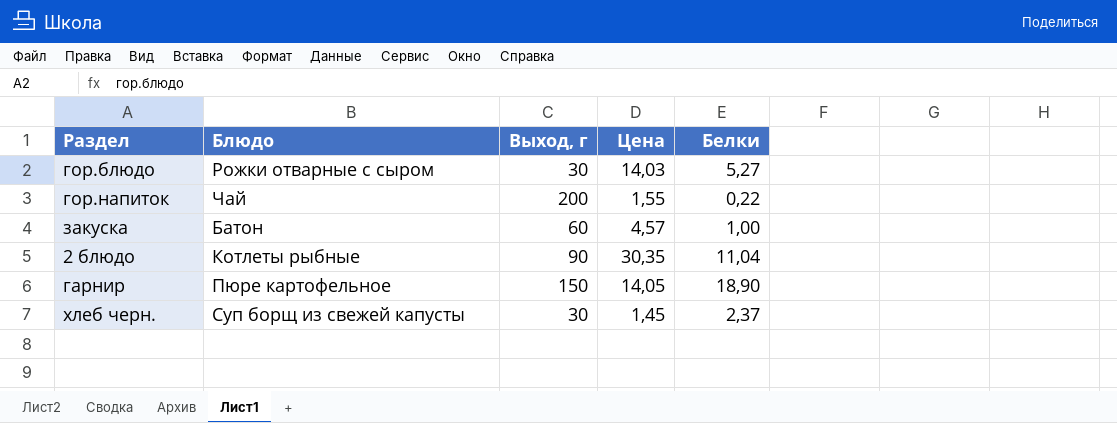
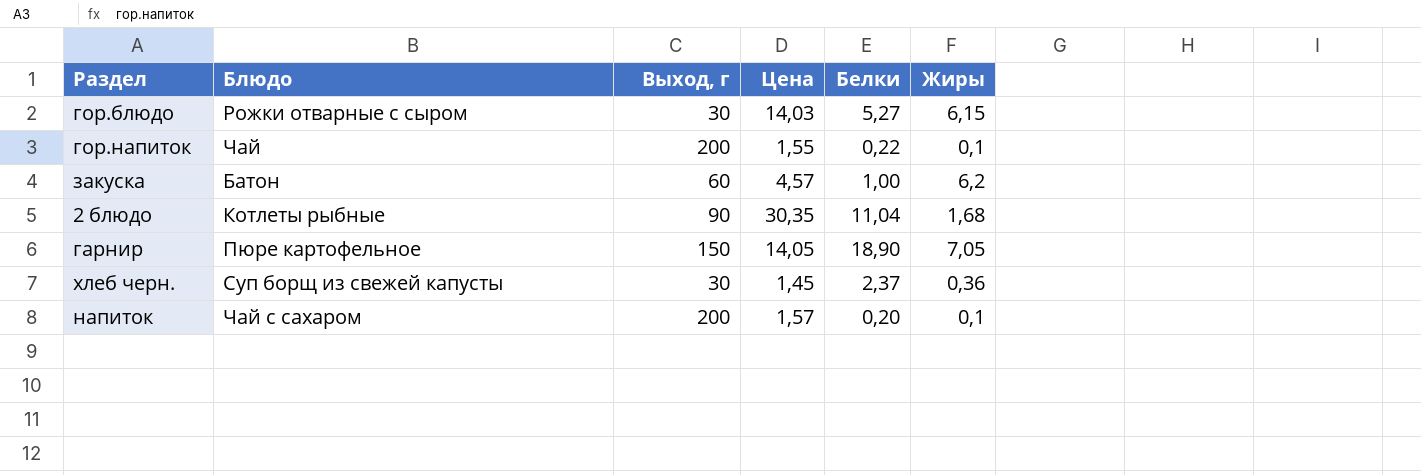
column Жиры | position: none -> 6
row напиток: none -> Чай с сахаром | 200 | 1,57 | 0,20 | 0,1

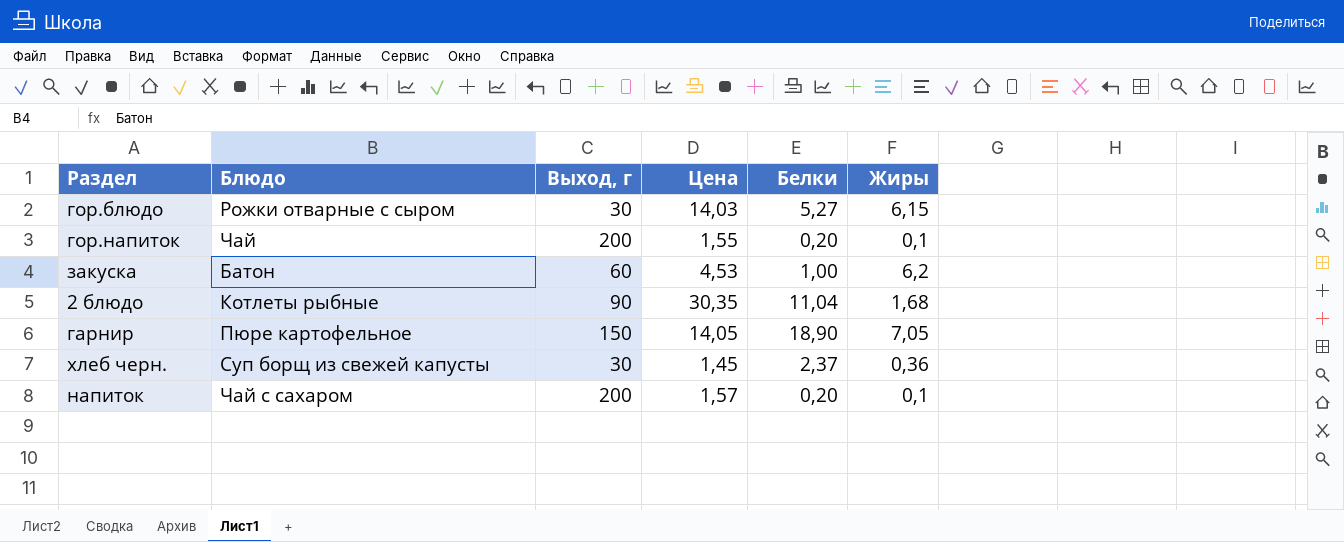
гор.напиток | Белки: 0,22 -> 0,20
закуска | Цена: 4,57 -> 4,53

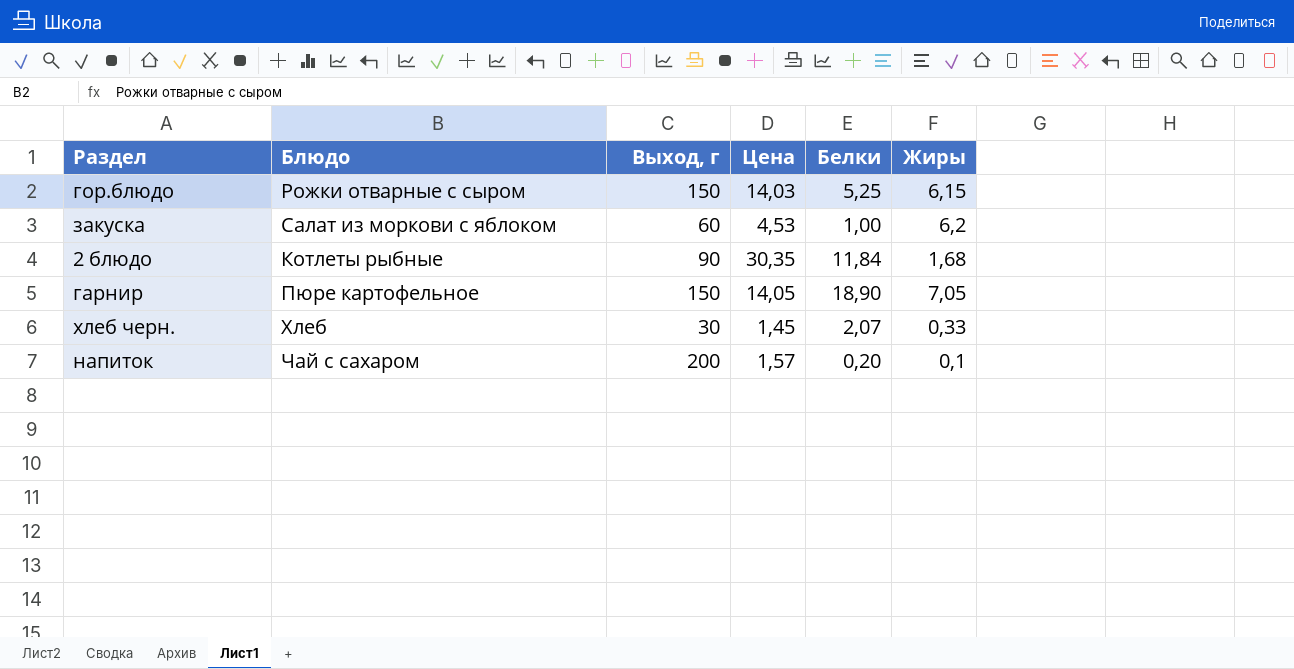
row гор.напиток: Чай | 200 | 1,55 | 0,20 | 0,1 -> none
гор.блюдо | Выход, г: 30 -> 150
гор.блюдо | Белки: 5,27 -> 5,25
закуска | Блюдо: Батон -> Салат из моркови с яблоком
2 блюдо | Белки: 11,04 -> 11,84
хлеб черн. | Блюдо: Суп борщ из свежей капусты -> Хлеб
хлеб черн. | Белки: 2,37 -> 2,07
хлеб черн. | Жиры: 0,36 -> 0,33

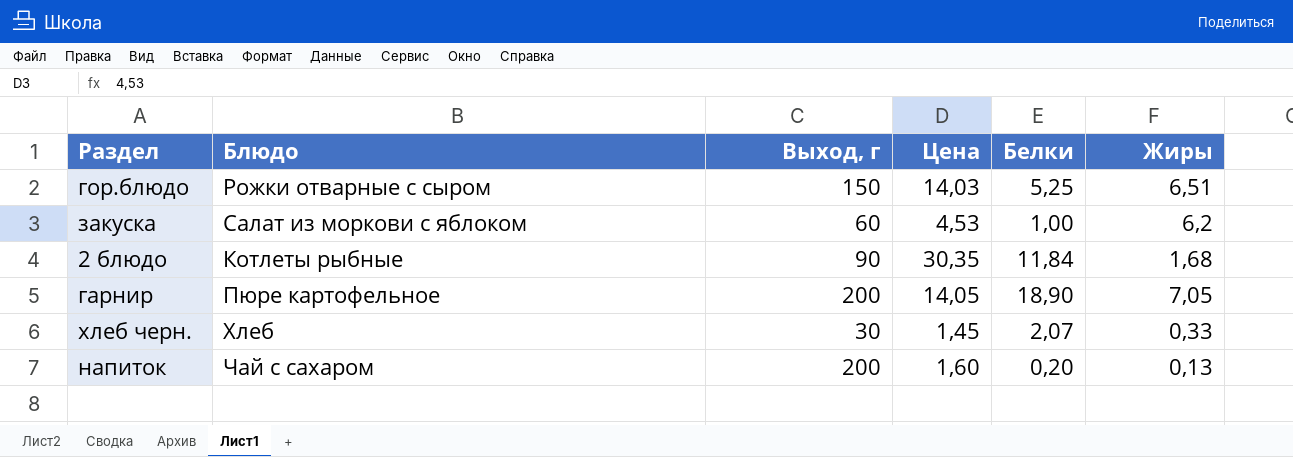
гор.блюдо | Жиры: 6,15 -> 6,51
гарнир | Выход, г: 150 -> 200
напиток | Цена: 1,57 -> 1,60
напиток | Жиры: 0,1 -> 0,13

